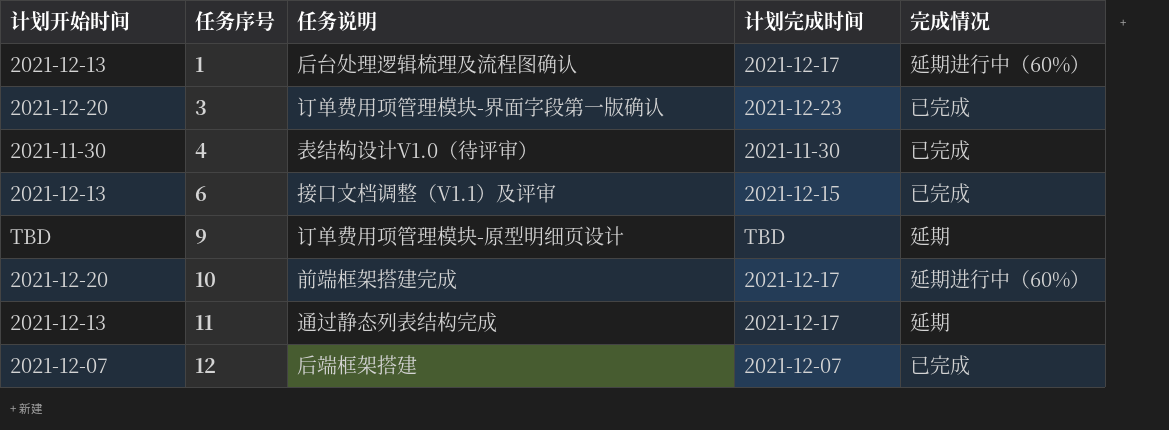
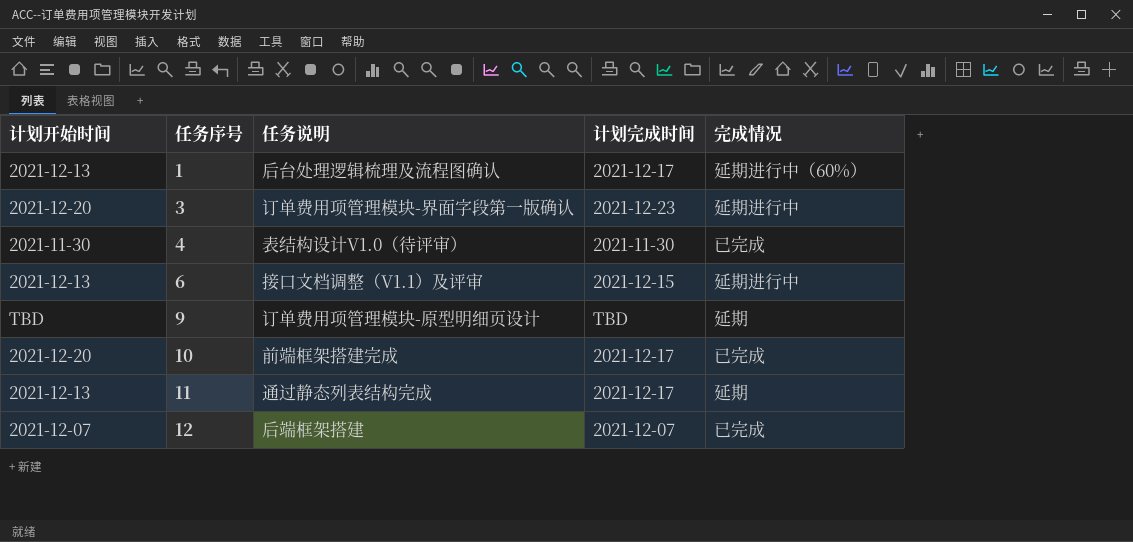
3 | 完成情况: 已完成 -> 延期进行中
6 | 完成情况: 已完成 -> 延期进行中
10 | 完成情况: 延期进行中（60%） -> 已完成

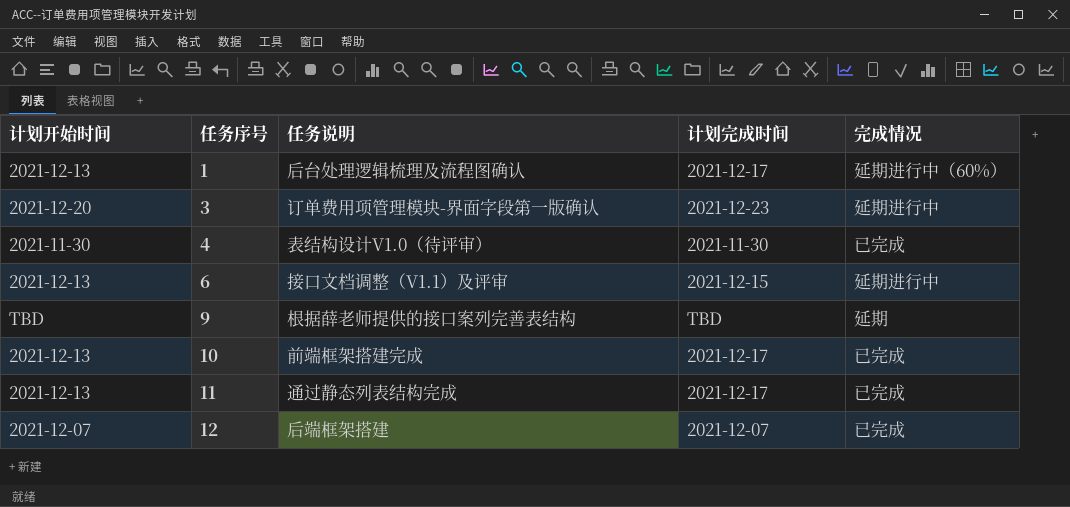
9 | 任务说明: 订单费用项管理模块-原型明细页设计 -> 根据薛老师提供的接口案列完善表结构
10 | 计划开始时间: 2021-12-20 -> 2021-12-13
11 | 完成情况: 延期 -> 已完成

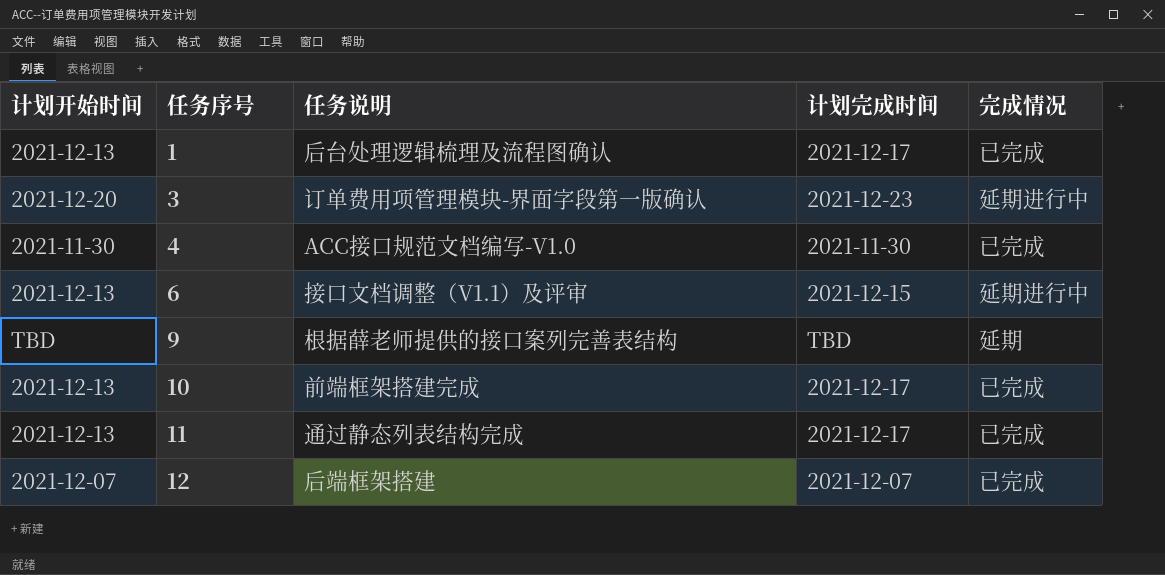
1 | 完成情况: 延期进行中（60%） -> 已完成
4 | 任务说明: 表结构设计V1.0（待评审） -> ACC接口规范文档编写-V1.0

